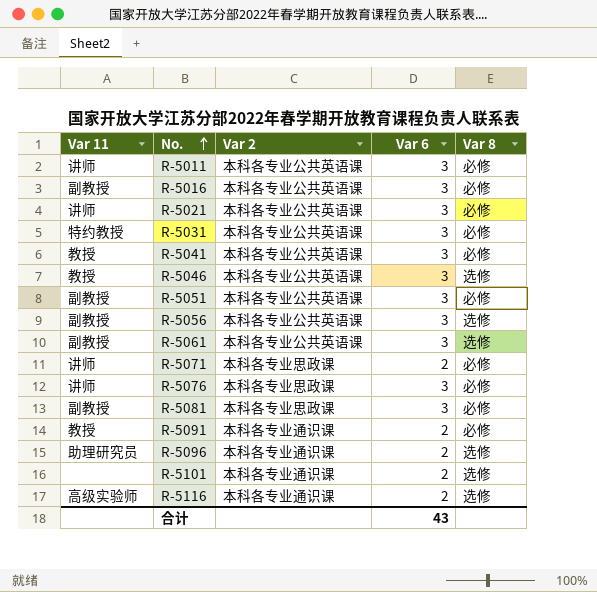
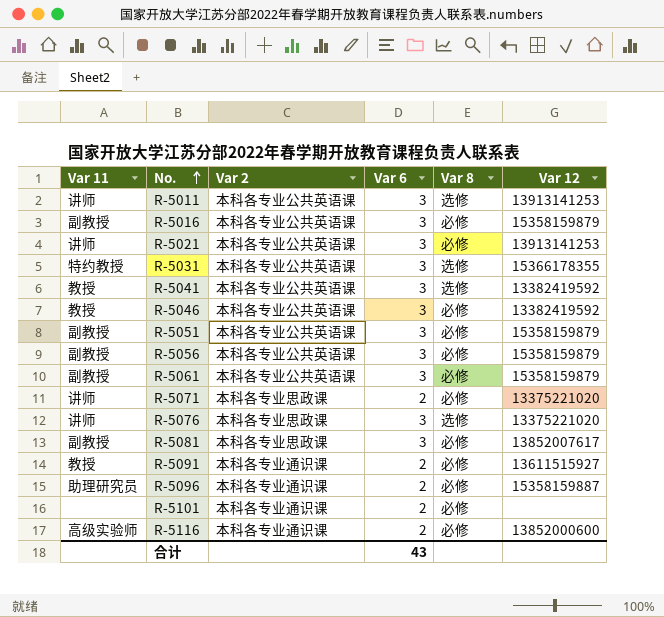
column Var 12 | position: none -> 6
R-5011 | Var 8: 必修 -> 选修
R-5031 | Var 8: 必修 -> 选修
R-5041 | Var 8: 必修 -> 选修
R-5046 | Var 8: 选修 -> 必修
R-5056 | Var 8: 选修 -> 必修
R-5061 | Var 8: 选修 -> 必修
R-5076 | Var 8: 必修 -> 选修
R-5096 | Var 8: 选修 -> 必修
R-5101 | Var 8: 选修 -> 必修
R-5116 | Var 8: 选修 -> 必修

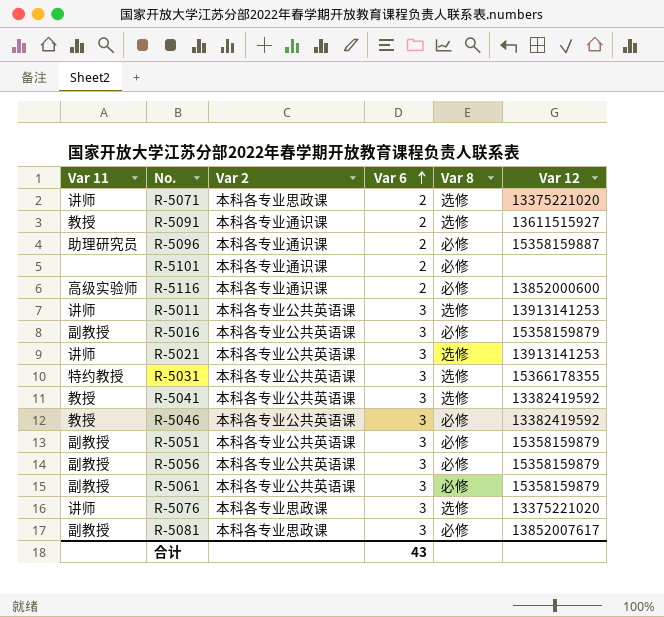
row order: No. ascending -> Var 6 ascending
R-5071 | Var 8: 必修 -> 选修
R-5091 | Var 8: 必修 -> 选修
R-5021 | Var 8: 必修 -> 选修

